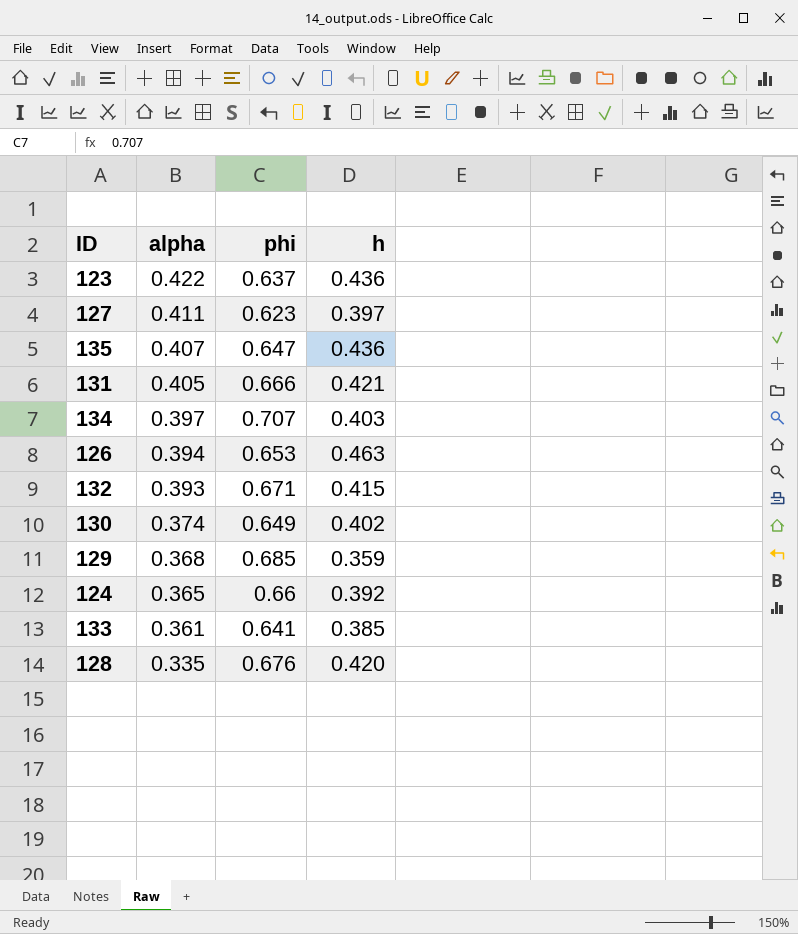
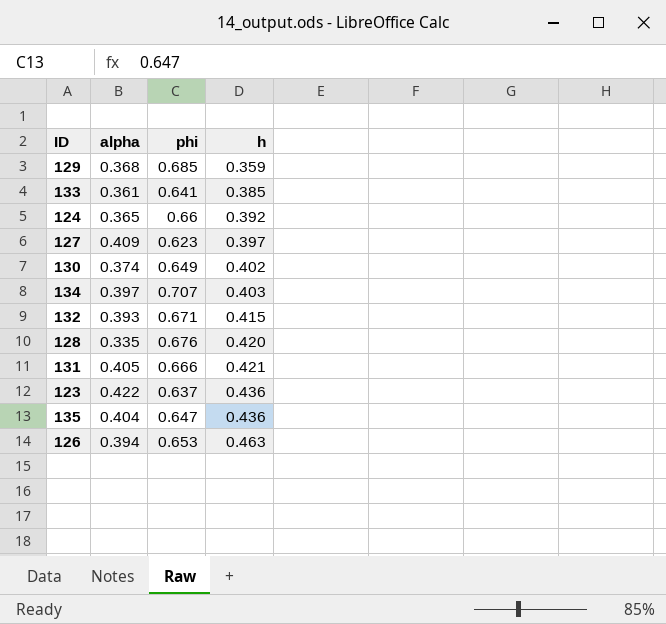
row order: alpha descending -> h ascending
127 | alpha: 0.411 -> 0.409
135 | alpha: 0.407 -> 0.404

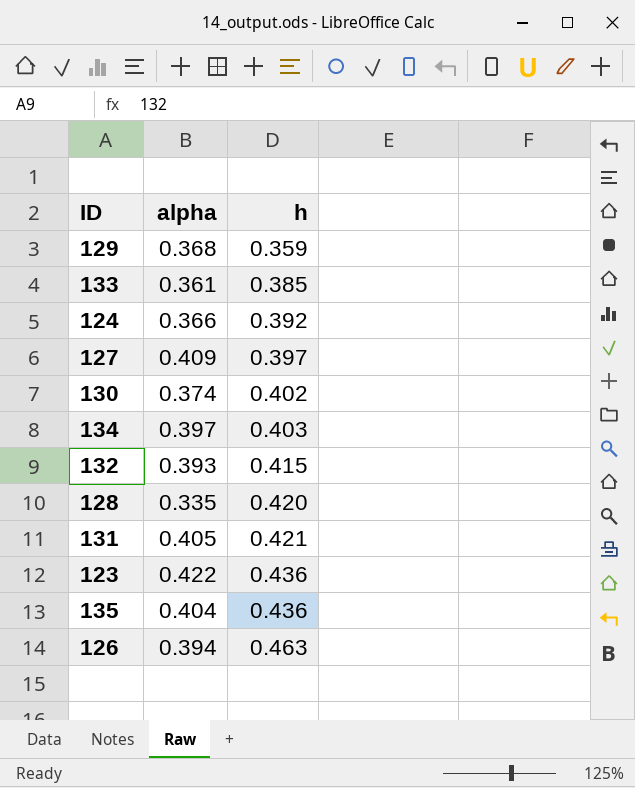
column phi | position: 3 -> none
124 | alpha: 0.365 -> 0.366

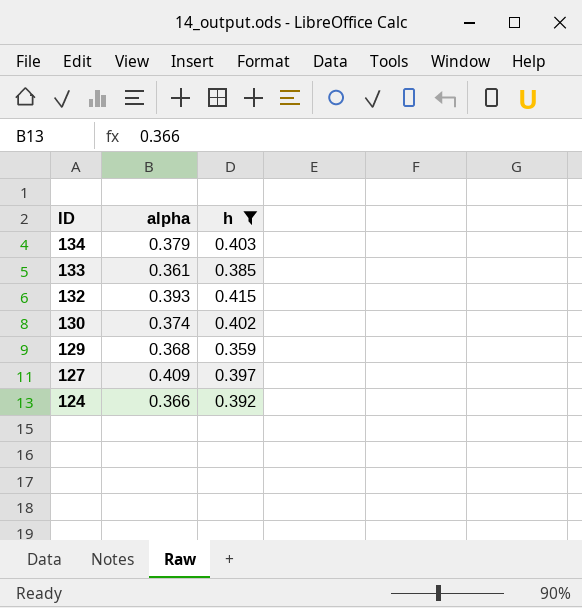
filter: none -> h <= 0.415
row order: h ascending -> ID descending
134 | alpha: 0.397 -> 0.379

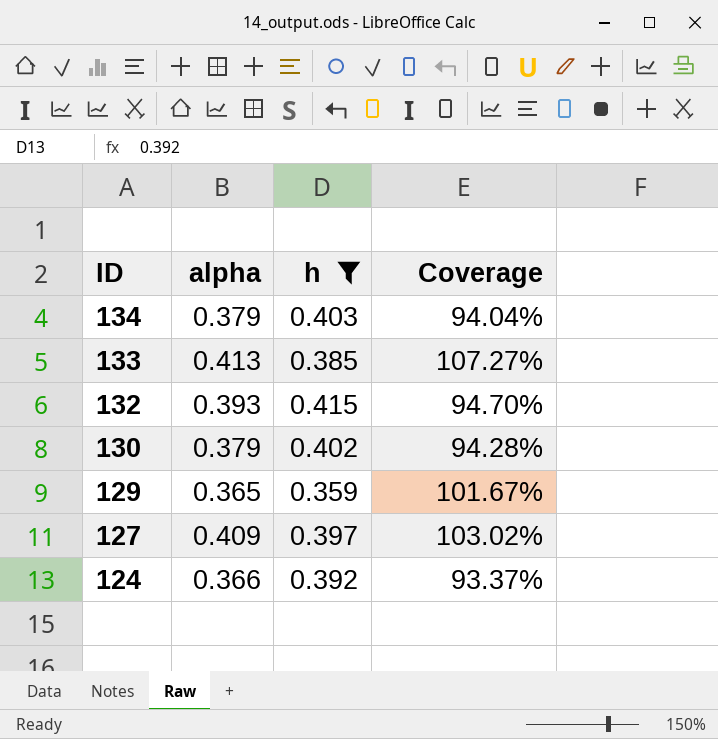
column Coverage | formula: none -> [alpha] / [h]
133 | alpha: 0.361 -> 0.413
130 | alpha: 0.374 -> 0.379
129 | alpha: 0.368 -> 0.365

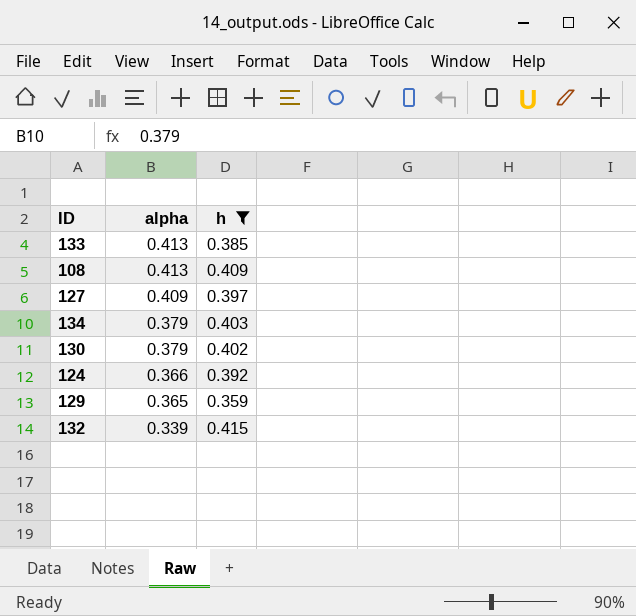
row order: ID descending -> alpha descending
column Coverage | formula: [alpha] / [h] -> none
row 108: none -> 0.413 | 0.409
132 | alpha: 0.393 -> 0.339

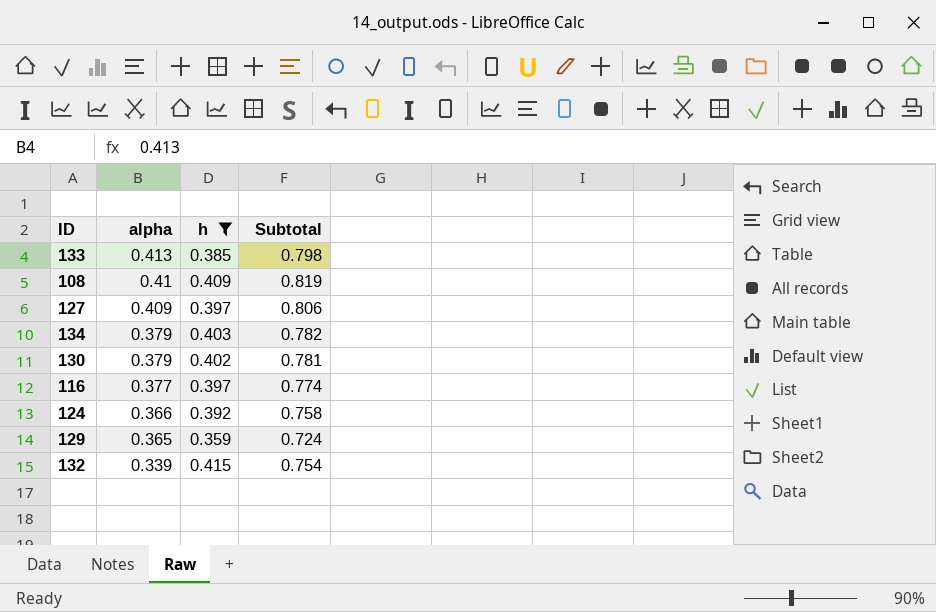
column Subtotal | formula: none -> [alpha] + [h]
108 | alpha: 0.413 -> 0.41
row 116: none -> 0.377 | 0.397 | 0.774

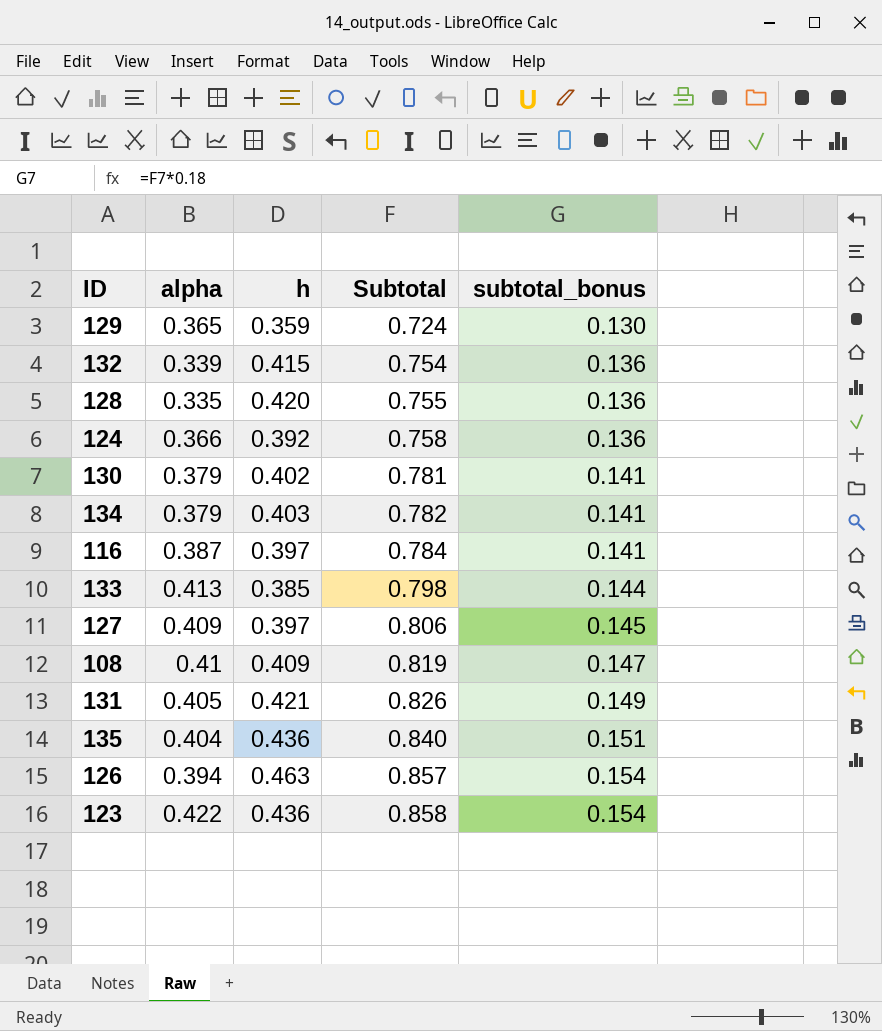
filter: h <= 0.415 -> none
row order: alpha descending -> Subtotal ascending
column subtotal_bonus | formula: none -> [Subtotal] * 0.18
116 | alpha: 0.377 -> 0.387
116 | Subtotal: 0.774 -> 0.784

